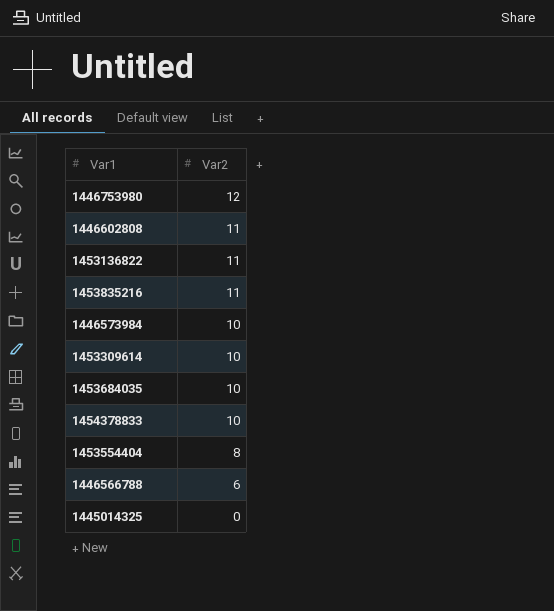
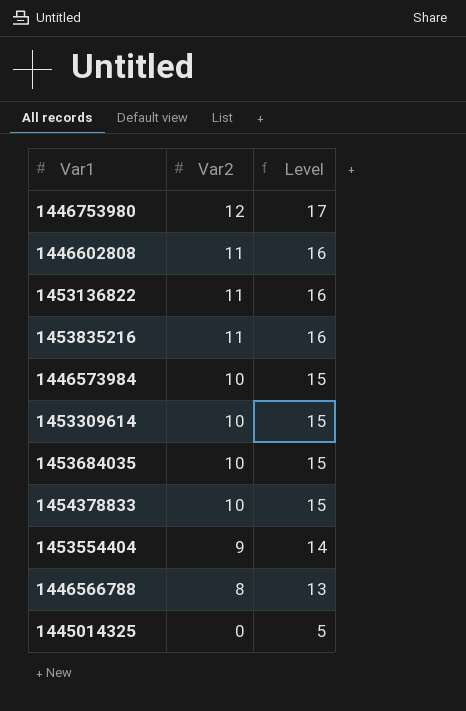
column Level | formula: none -> [Var2] + 5
1453554404 | Var2: 8 -> 9
1446566788 | Var2: 6 -> 8

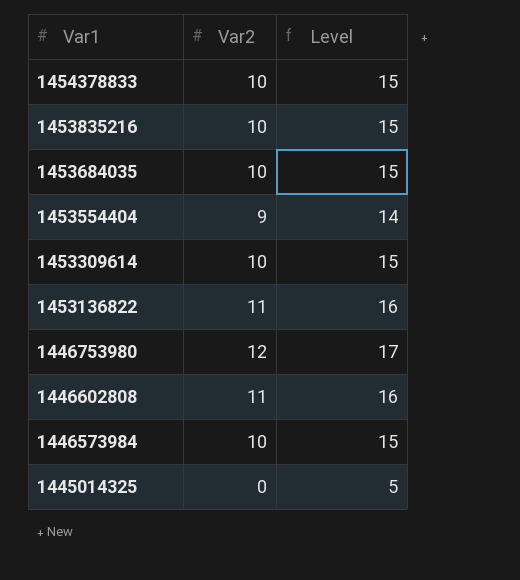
row order: Var2 descending -> Var1 descending
row 1446566788: 8 | 13 -> none
1453835216 | Var2: 11 -> 10
1453835216 | Level: 16 -> 15

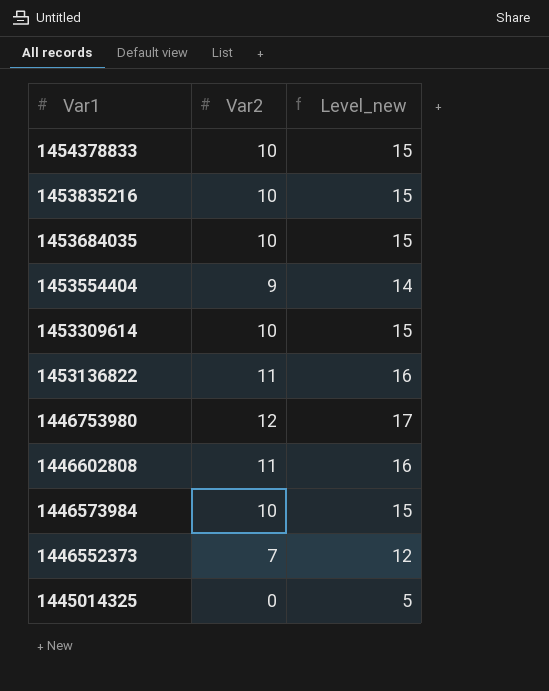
column name: Level -> Level_new
row 1446552373: none -> 7 | 12

